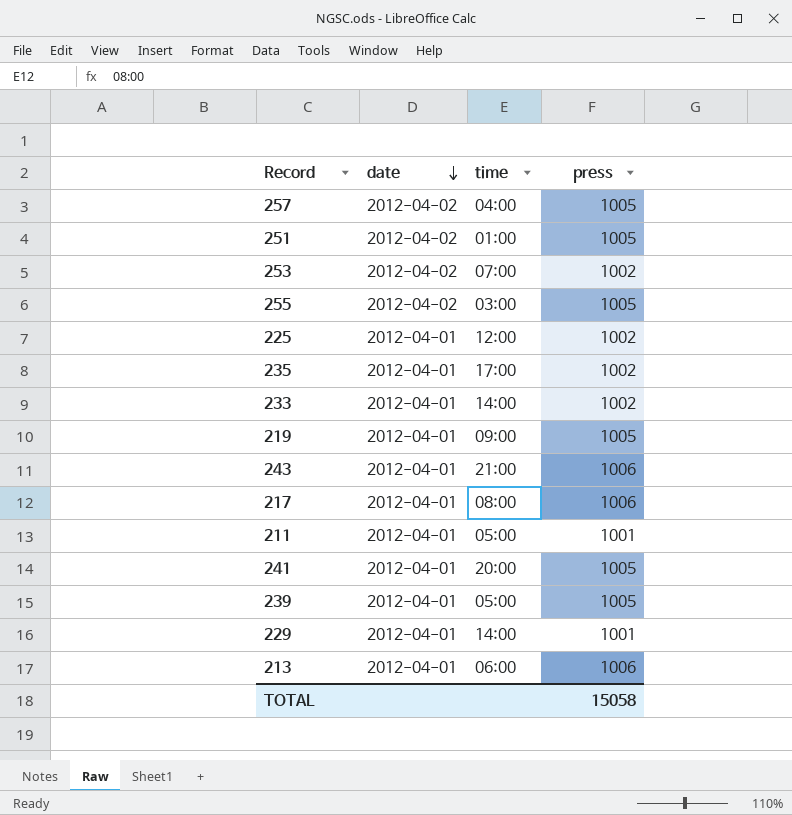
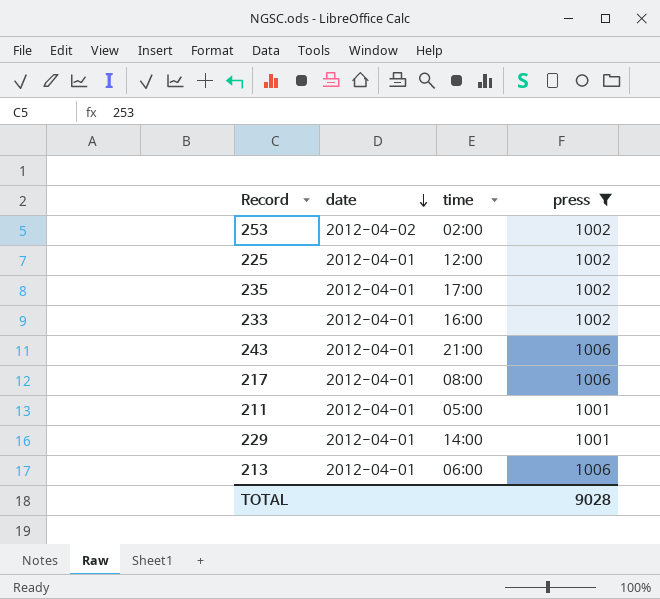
filter: none -> press != 1005
253 | time: 07:00 -> 02:00
233 | time: 14:00 -> 16:00
TOTAL | press: 15058 -> 9028

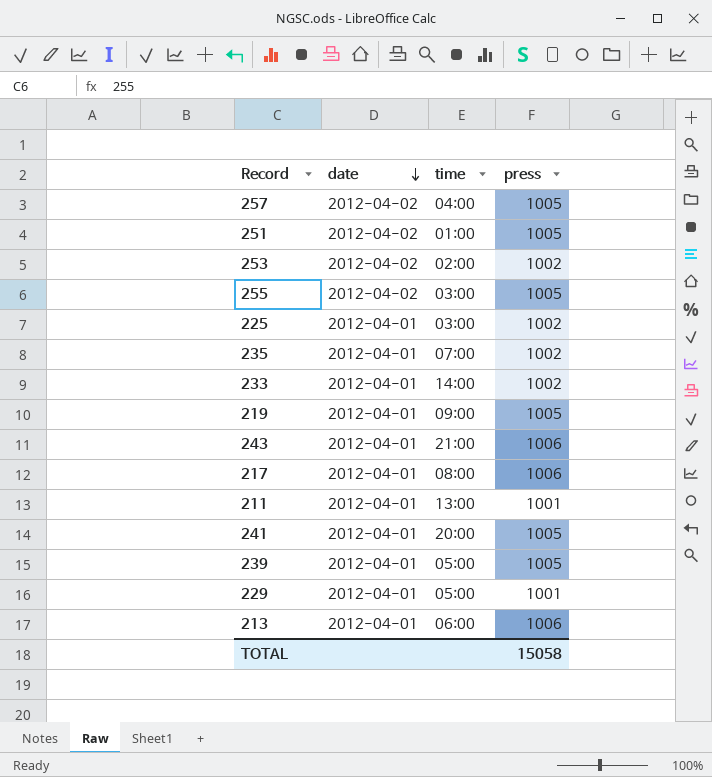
filter: press != 1005 -> none
225 | time: 12:00 -> 03:00
235 | time: 17:00 -> 07:00
233 | time: 16:00 -> 14:00
211 | time: 05:00 -> 13:00
229 | time: 14:00 -> 05:00
TOTAL | press: 9028 -> 15058

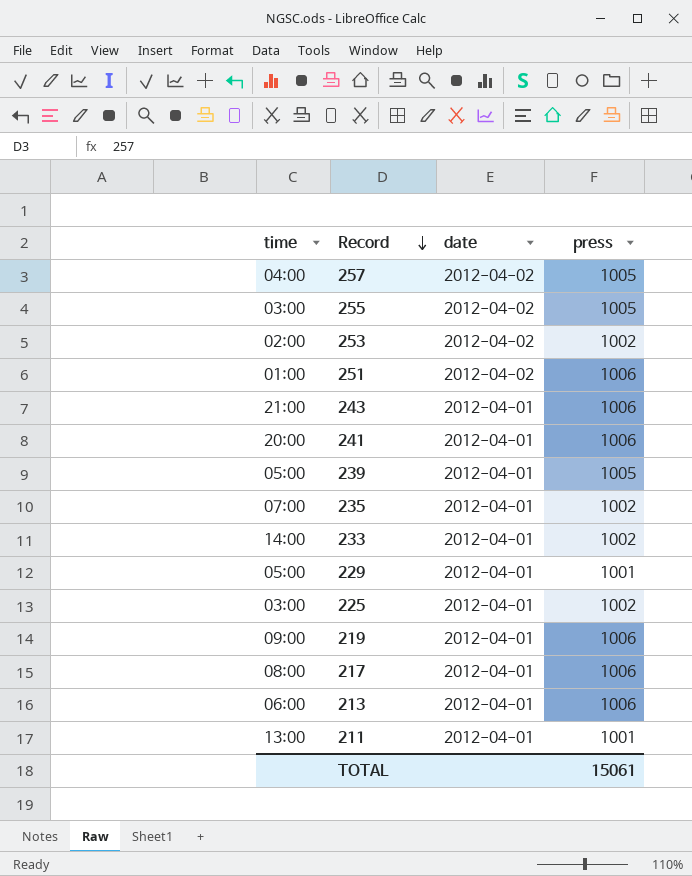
row order: date descending -> Record descending
column time | position: 3 -> 1
251 | press: 1005 -> 1006
241 | press: 1005 -> 1006
219 | press: 1005 -> 1006
TOTAL | press: 15058 -> 15061

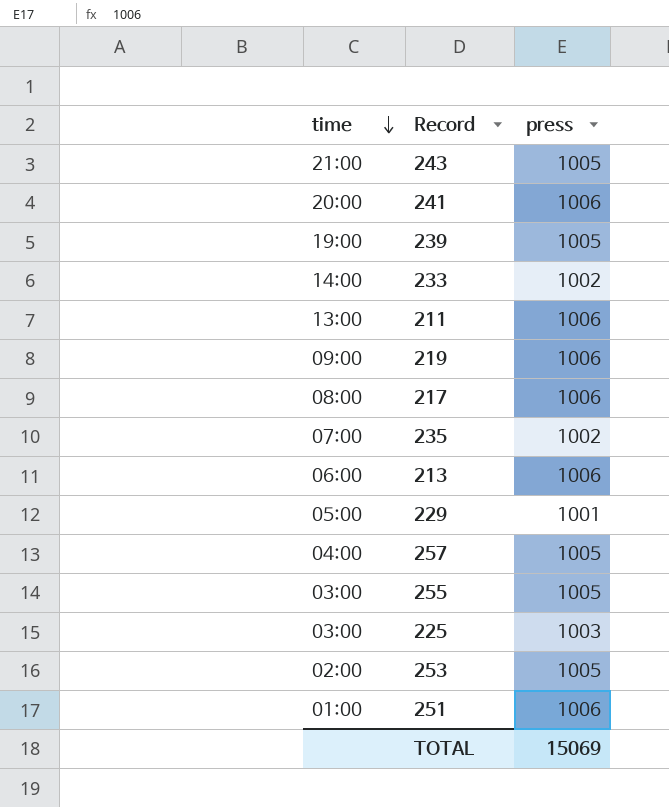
row order: Record descending -> time descending
column date | position: 3 -> none
243 | press: 1006 -> 1005
239 | time: 05:00 -> 19:00
211 | press: 1001 -> 1006
225 | press: 1002 -> 1003
253 | press: 1002 -> 1005
TOTAL | press: 15061 -> 15069

